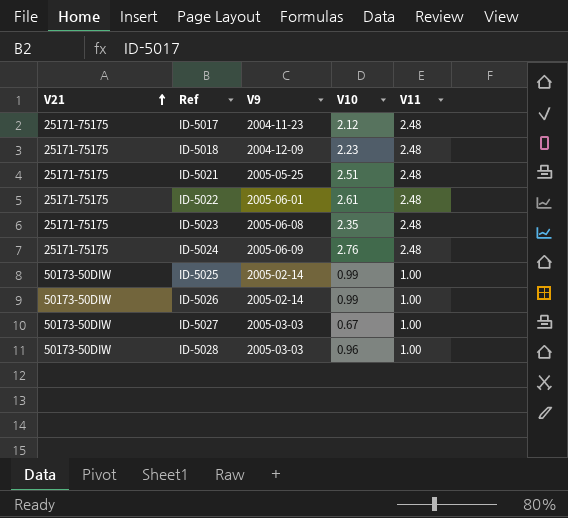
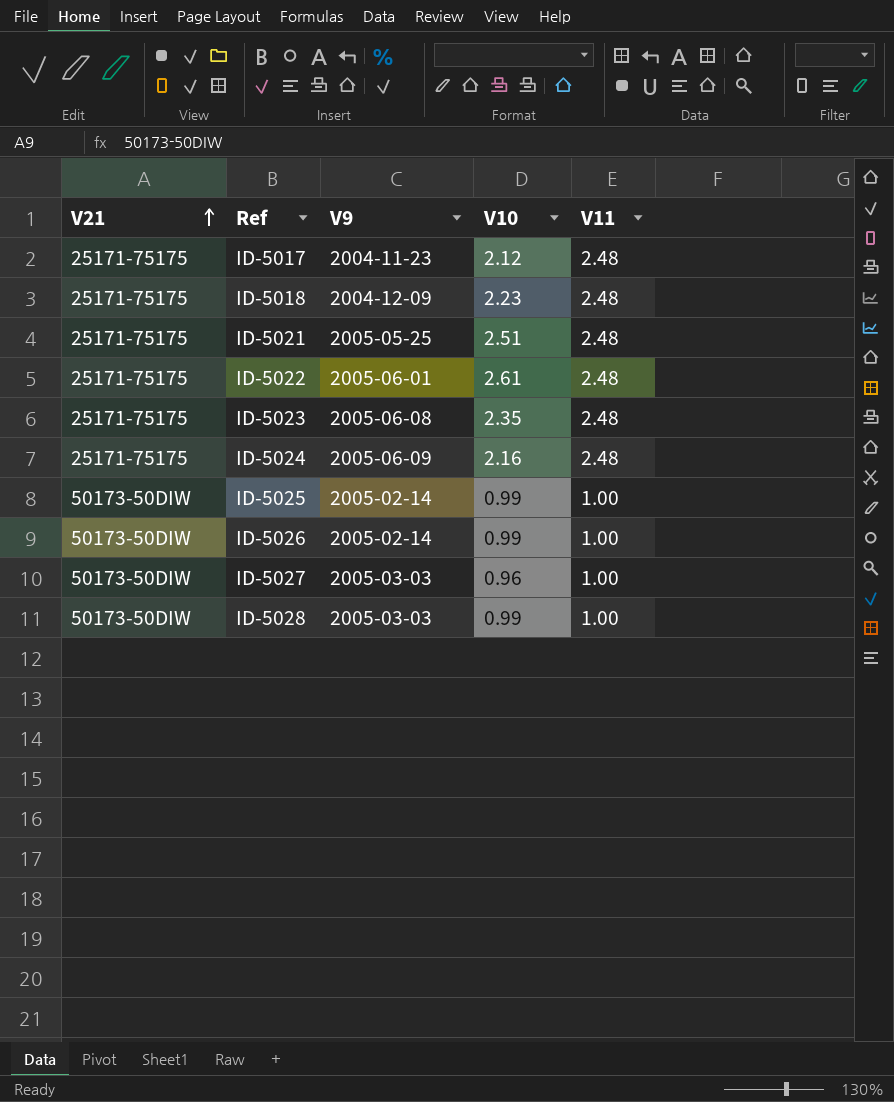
ID-5024 | V10: 2.76 -> 2.16
ID-5027 | V10: 0.67 -> 0.96
ID-5028 | V10: 0.96 -> 0.99

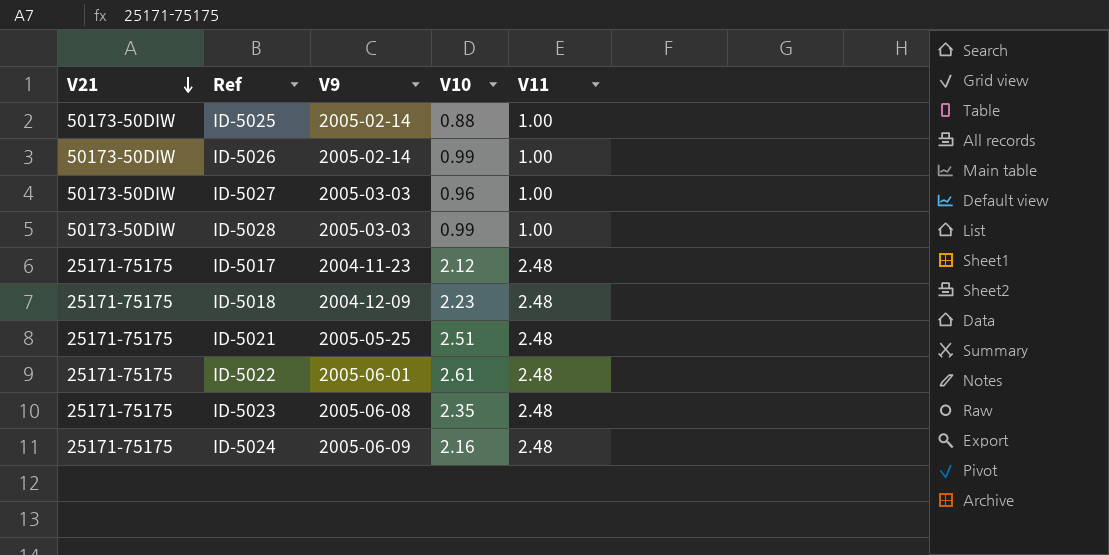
row order: V21 ascending -> V21 descending
ID-5025 | V10: 0.99 -> 0.88

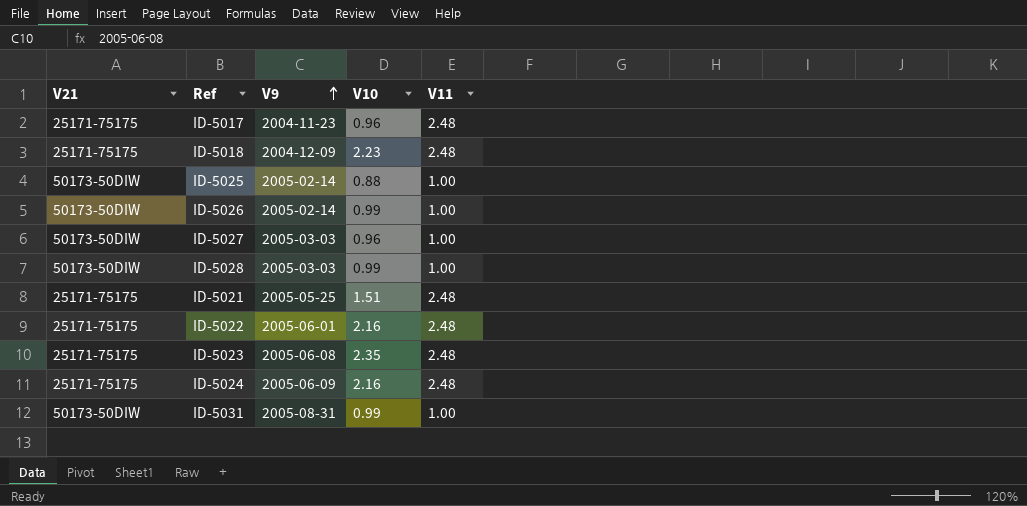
row order: V21 descending -> V9 ascending
ID-5017 | V10: 2.12 -> 0.96
ID-5021 | V10: 2.51 -> 1.51
ID-5022 | V10: 2.61 -> 2.16
row ID-5031: none -> 50173-50DIW | 2005-08-31 | 0.99 | 1.00

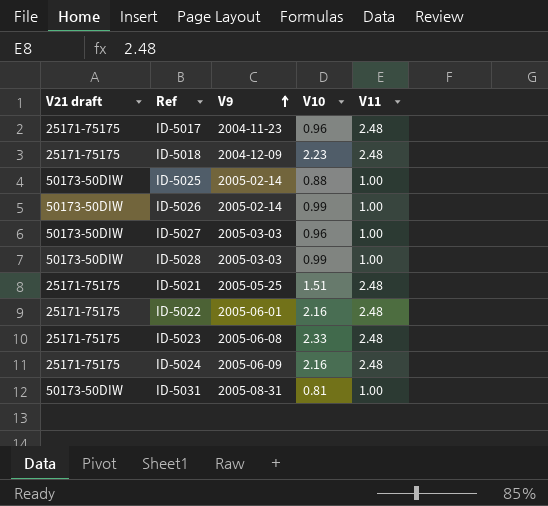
column name: V21 -> V21 draft
ID-5023 | V10: 2.35 -> 2.33
ID-5031 | V10: 0.99 -> 0.81

